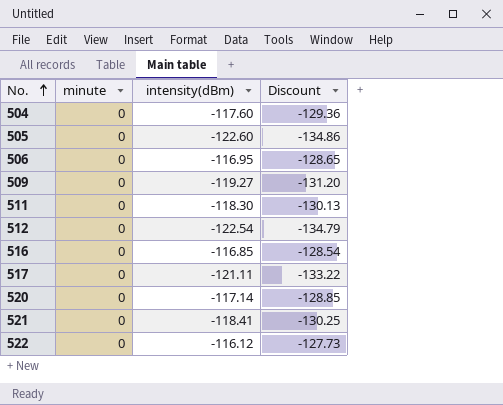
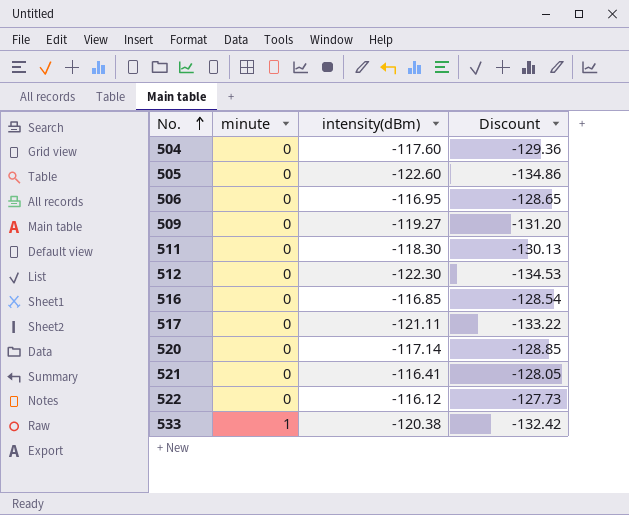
512 | intensity(dBm): -122.54 -> -122.30
512 | Discount: -134.79 -> -134.53
521 | intensity(dBm): -118.41 -> -116.41
521 | Discount: -130.25 -> -128.05
row 533: none -> 1 | -120.38 | -132.42

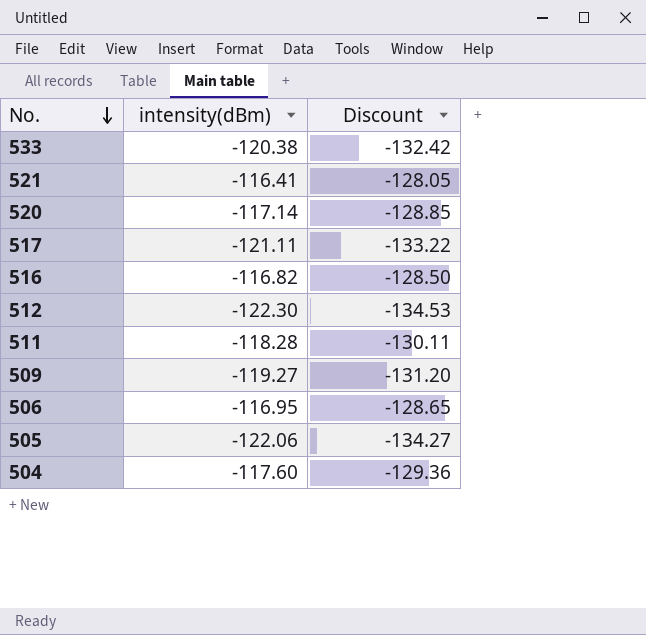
row order: No. ascending -> No. descending
column minute | position: 2 -> none
row 522: 0 | -116.12 | -127.73 -> none
516 | intensity(dBm): -116.85 -> -116.82
516 | Discount: -128.54 -> -128.50
511 | intensity(dBm): -118.30 -> -118.28
511 | Discount: -130.13 -> -130.11
505 | intensity(dBm): -122.60 -> -122.06
505 | Discount: -134.86 -> -134.27

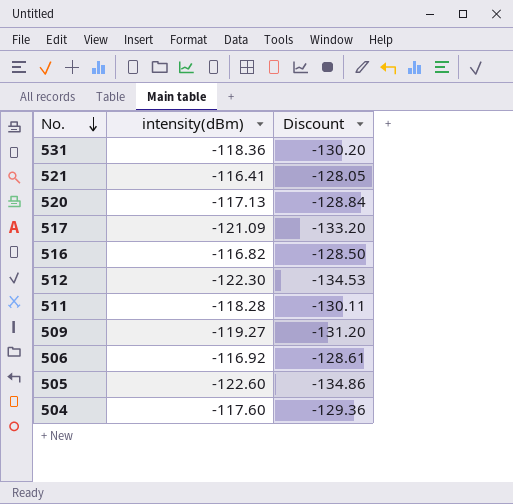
row 533: -120.38 | -132.42 -> none
row 531: none -> -118.36 | -130.20
520 | intensity(dBm): -117.14 -> -117.13
520 | Discount: -128.85 -> -128.84
517 | intensity(dBm): -121.11 -> -121.09
517 | Discount: -133.22 -> -133.20
506 | intensity(dBm): -116.95 -> -116.92
506 | Discount: -128.65 -> -128.61
505 | intensity(dBm): -122.06 -> -122.60
505 | Discount: -134.27 -> -134.86

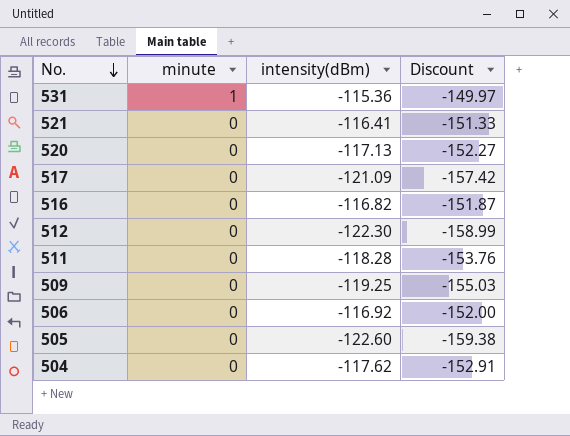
column minute | position: none -> 2
column Discount | formula: [intensity(dBm)] * 1.1 -> [intensity(dBm)] * 1.3
531 | intensity(dBm): -118.36 -> -115.36
509 | intensity(dBm): -119.27 -> -119.25
504 | intensity(dBm): -117.60 -> -117.62

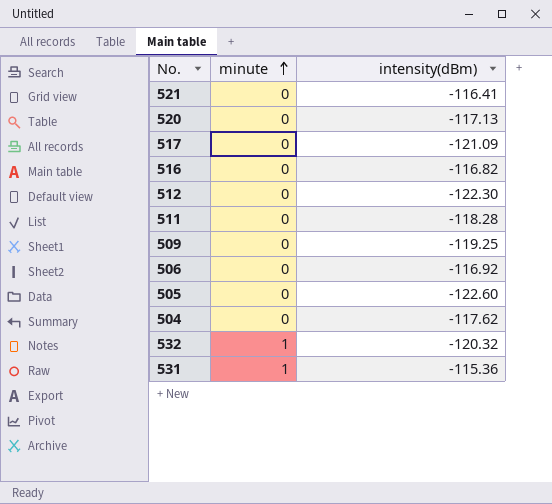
row order: No. descending -> minute ascending
column Discount | formula: [intensity(dBm)] * 1.3 -> none
row 532: none -> 1 | -120.32

